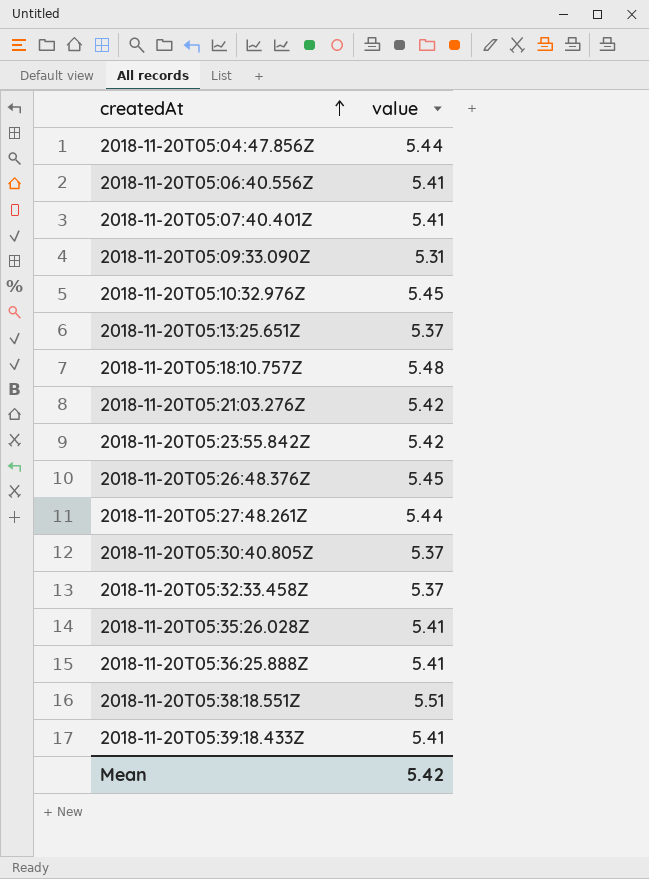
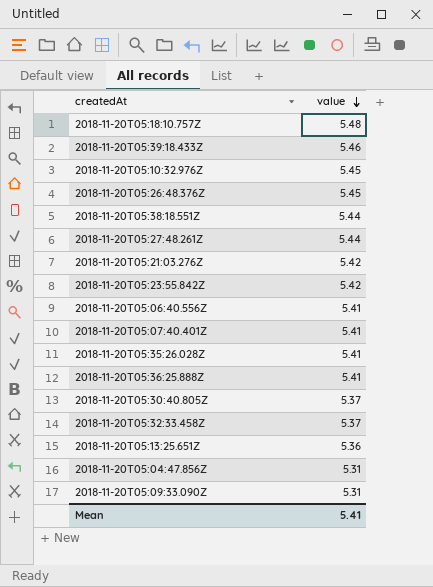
row order: createdAt ascending -> value descending
2018-11-20T05:39:18.433Z | value: 5.41 -> 5.46
2018-11-20T05:38:18.551Z | value: 5.51 -> 5.44
2018-11-20T05:13:25.651Z | value: 5.37 -> 5.36
2018-11-20T05:04:47.856Z | value: 5.44 -> 5.31
Mean | value: 5.42 -> 5.41

